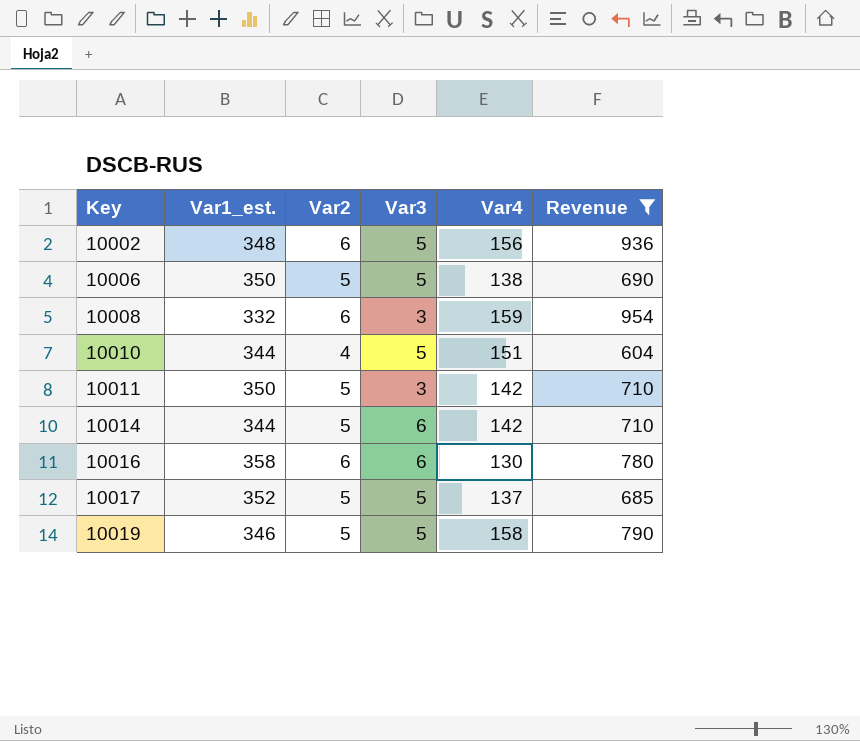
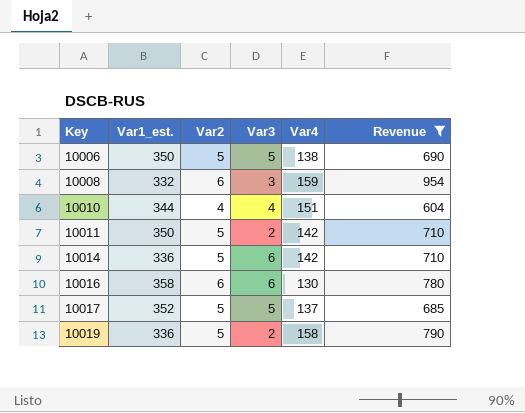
row 10002: 348 | 6 | 5 | 156 | 936 -> none
10010 | Var3: 5 -> 4
10011 | Var3: 3 -> 2
10014 | Var1_est.: 344 -> 336
10019 | Var1_est.: 346 -> 336
10019 | Var3: 5 -> 2

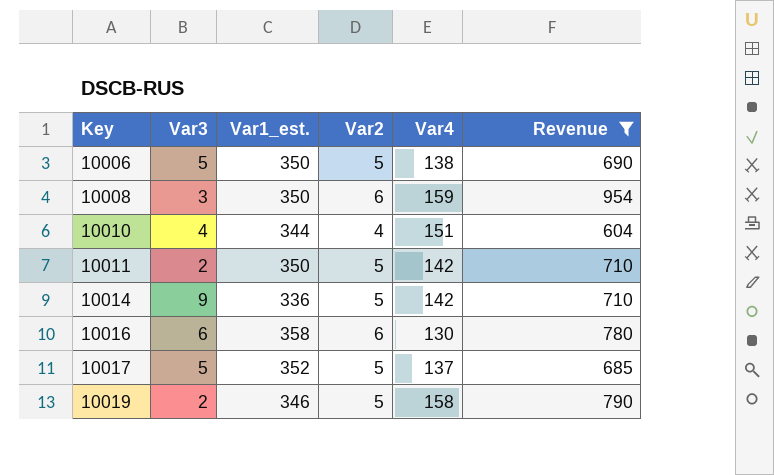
column Var3 | position: 4 -> 2
10008 | Var1_est.: 332 -> 350
10014 | Var3: 6 -> 9
10019 | Var1_est.: 336 -> 346

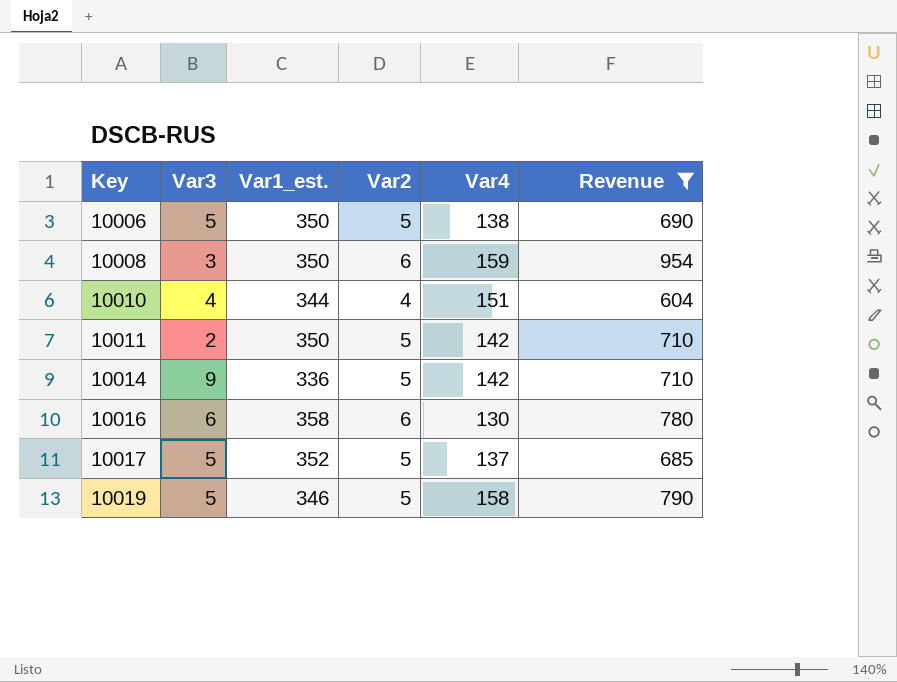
10019 | Var3: 2 -> 5

